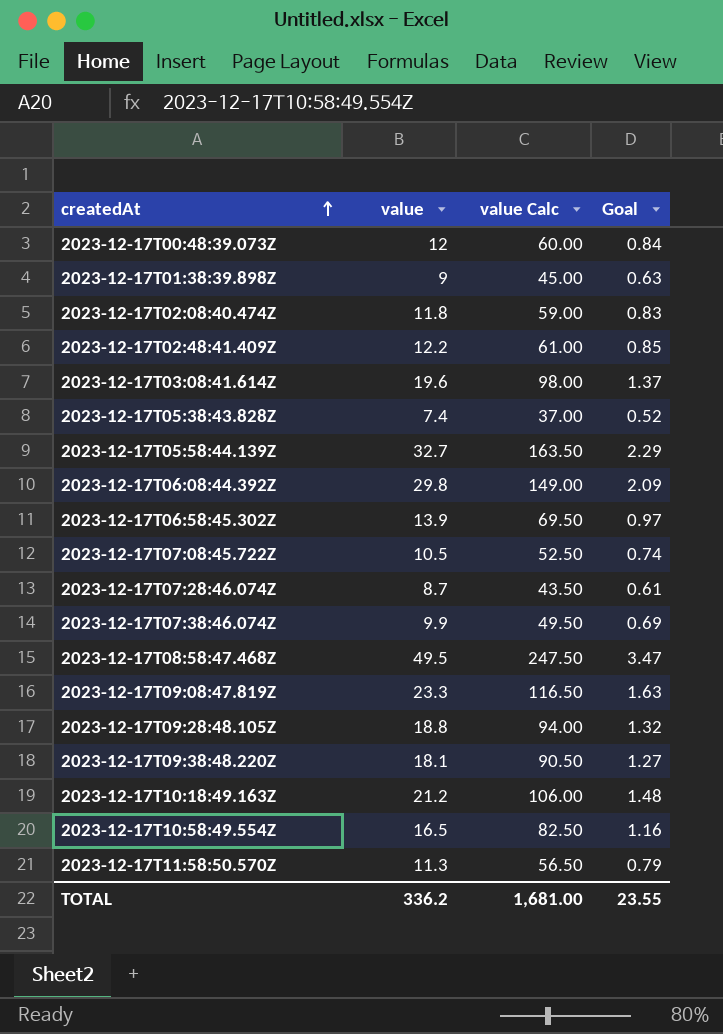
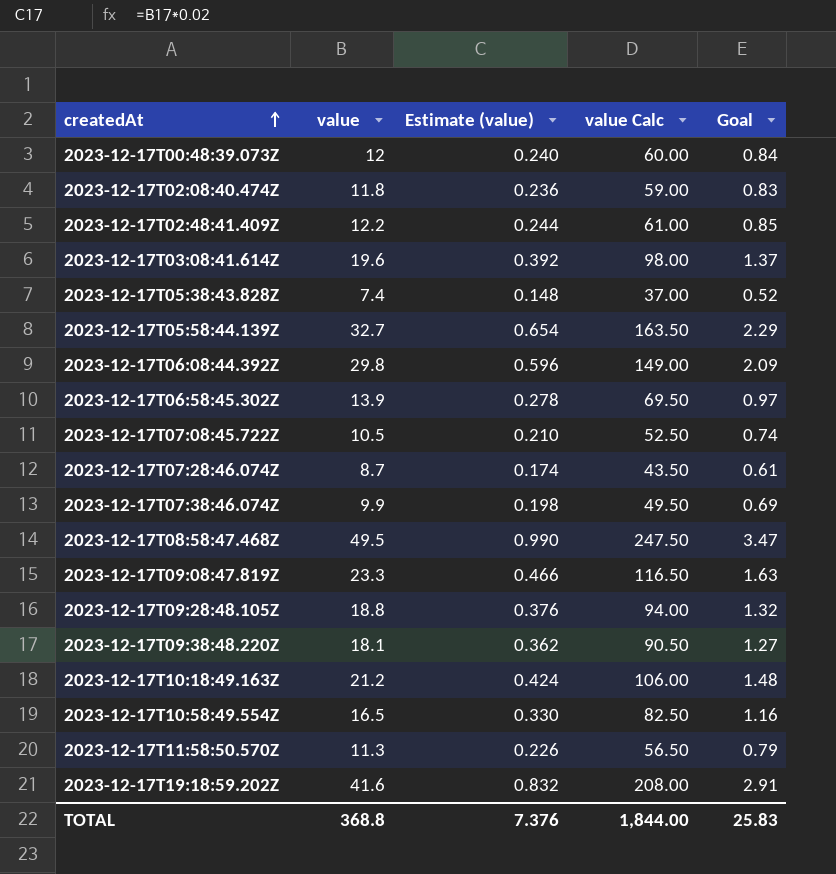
column Estimate (value) | formula: none -> [value] * 0.02
row 2023-12-17T01:38:39.898Z: 9 | 45.00 | 0.63 -> none
row 2023-12-17T19:18:59.202Z: none -> 41.6 | 0.832 | 208.00 | 2.91
TOTAL | value: 336.2 -> 368.8
TOTAL | value Calc: 1,681.00 -> 1,844.00
TOTAL | Goal: 23.55 -> 25.83

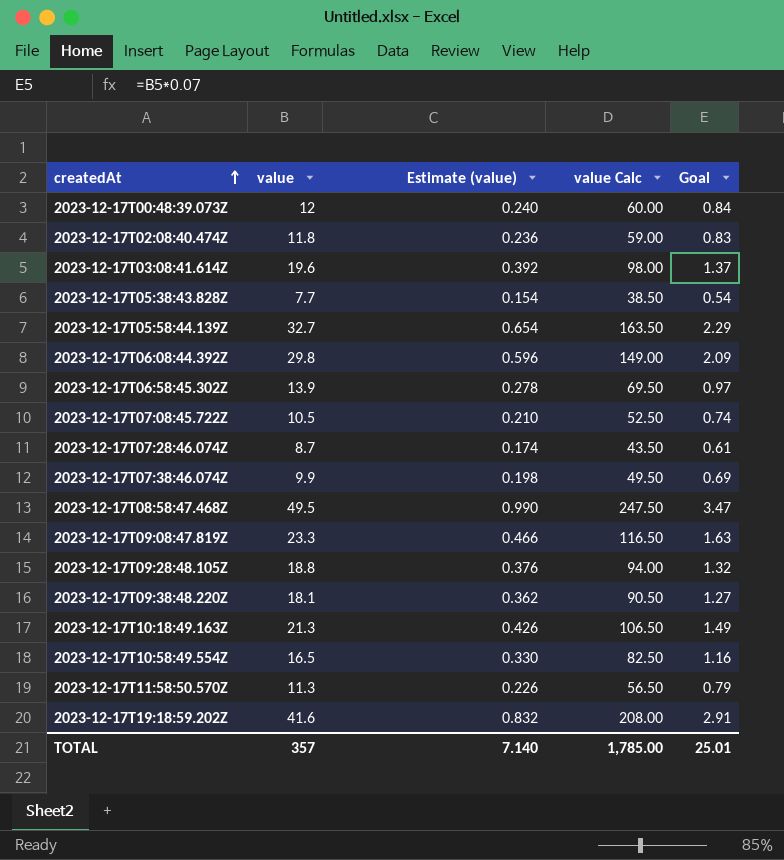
row 2023-12-17T02:48:41.409Z: 12.2 | 0.244 | 61.00 | 0.85 -> none
2023-12-17T05:38:43.828Z | value: 7.4 -> 7.7
2023-12-17T05:38:43.828Z | Estimate (value): 0.148 -> 0.154
2023-12-17T05:38:43.828Z | value Calc: 37.00 -> 38.50
2023-12-17T05:38:43.828Z | Goal: 0.52 -> 0.54
2023-12-17T10:18:49.163Z | value: 21.2 -> 21.3
2023-12-17T10:18:49.163Z | Estimate (value): 0.424 -> 0.426
2023-12-17T10:18:49.163Z | value Calc: 106.00 -> 106.50
2023-12-17T10:18:49.163Z | Goal: 1.48 -> 1.49
TOTAL | value: 368.8 -> 357
TOTAL | Estimate (value): 7.376 -> 7.140
TOTAL | value Calc: 1,844.00 -> 1,785.00
TOTAL | Goal: 25.83 -> 25.01

